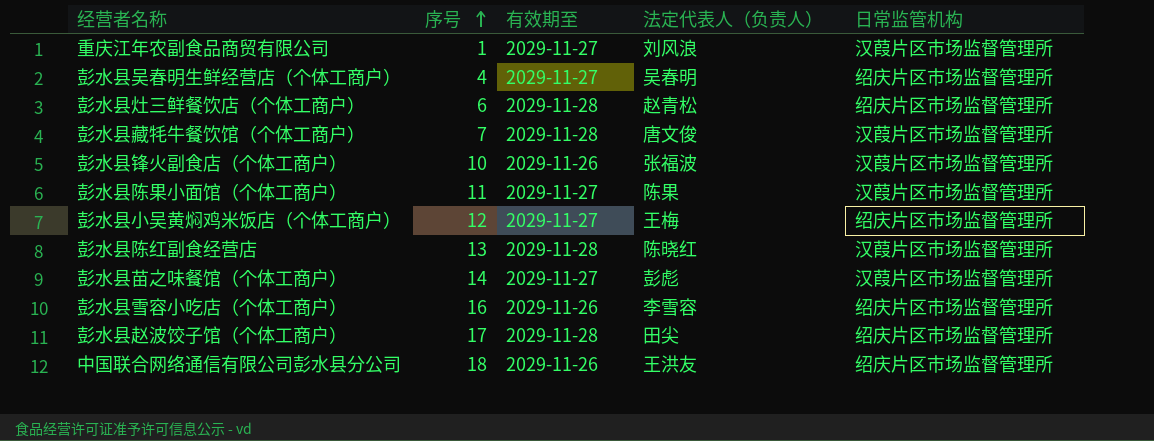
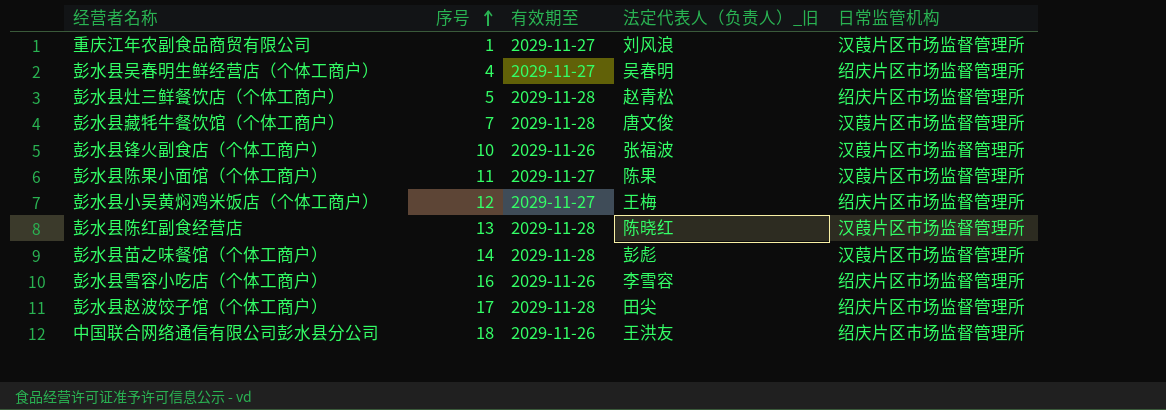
column name: 法定代表人（负责人） -> 法定代表人（负责人）_旧
彭水县灶三鲜餐饮店（个体工商户） | 序号: 6 -> 5
彭水县苗之味餐馆（个体工商户） | 有效期至: 2029-11-27 -> 2029-11-28

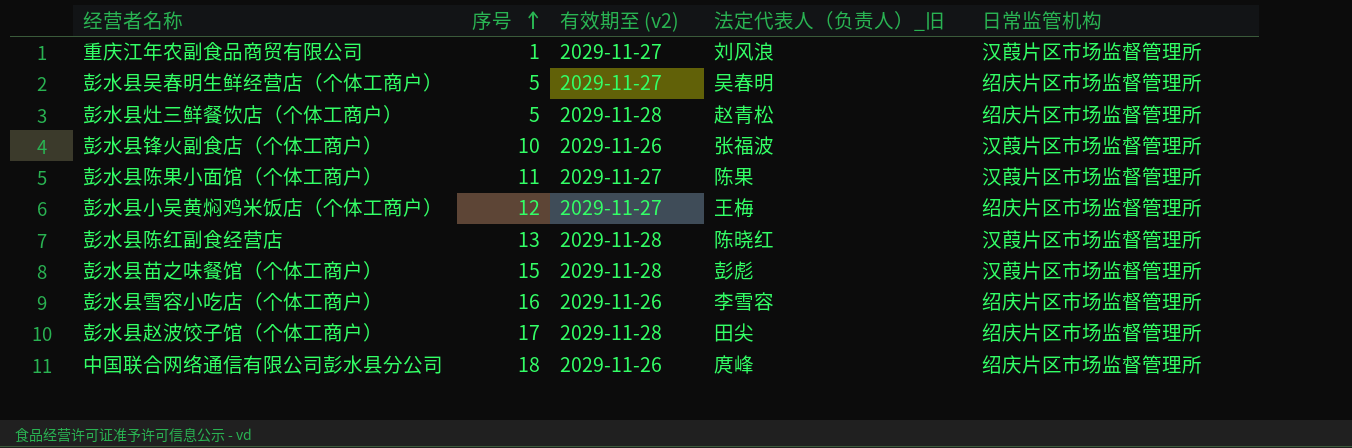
column name: 有效期至 -> 有效期至 (v2)
row 彭水县藏牦牛餐饮馆（个体工商户）: 7 | 2029-11-28 | 唐文俊 | 汉葭片区市场监督管理所 -> none
彭水县吴春明生鲜经营店（个体工商户） | 序号: 4 -> 5
彭水县苗之味餐馆（个体工商户） | 序号: 14 -> 15
中国联合网络通信有限公司彭水县分公司 | 法定代表人（负责人）_旧: 王洪友 -> 庹峰

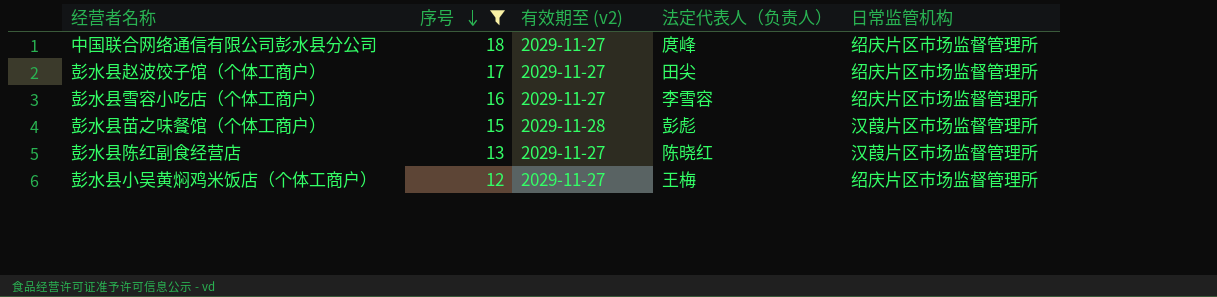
filter: none -> 序号 >= 12
row order: 序号 ascending -> 序号 descending
column name: 法定代表人（负责人）_旧 -> 法定代表人（负责人）
中国联合网络通信有限公司彭水县分公司 | 有效期至 (v2): 2029-11-26 -> 2029-11-27
彭水县赵波饺子馆（个体工商户） | 有效期至 (v2): 2029-11-28 -> 2029-11-27
彭水县雪容小吃店（个体工商户） | 有效期至 (v2): 2029-11-26 -> 2029-11-27
彭水县陈红副食经营店 | 有效期至 (v2): 2029-11-28 -> 2029-11-27

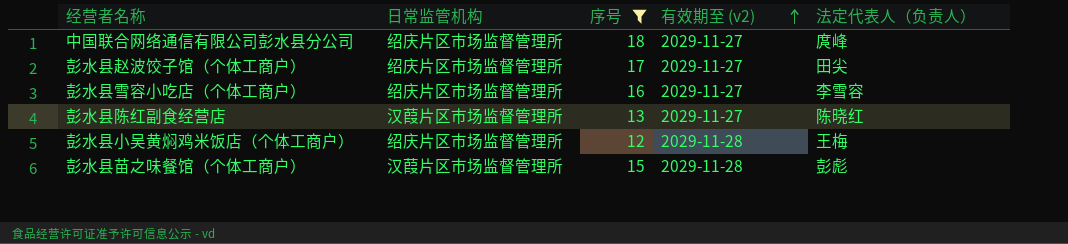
row order: 序号 descending -> 有效期至 (v2) ascending
column 日常监管机构 | position: 5 -> 2
彭水县小吴黄焖鸡米饭店（个体工商户） | 有效期至 (v2): 2029-11-27 -> 2029-11-28

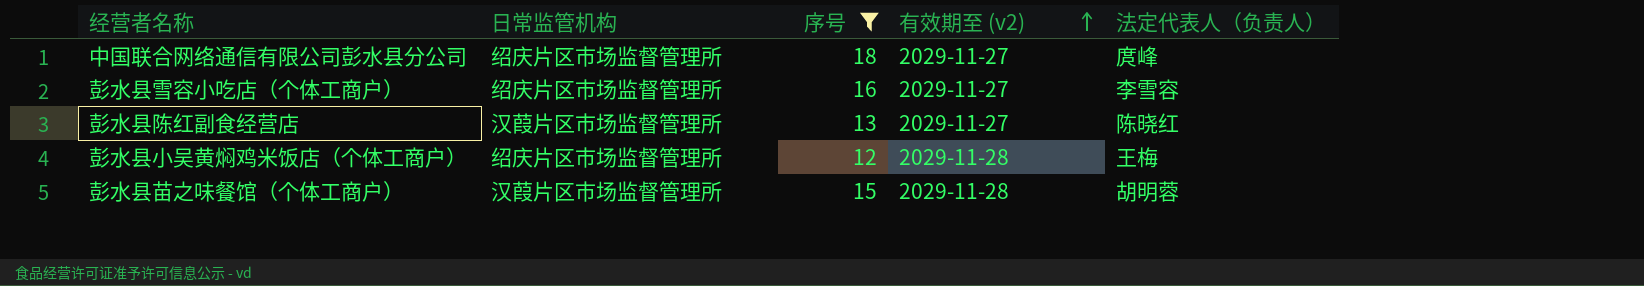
row 彭水县赵波饺子馆（个体工商户）: 绍庆片区市场监督管理所 | 17 | 2029-11-27 | 田尖 -> none
彭水县苗之味餐馆（个体工商户） | 法定代表人（负责人）: 彭彪 -> 胡明蓉

